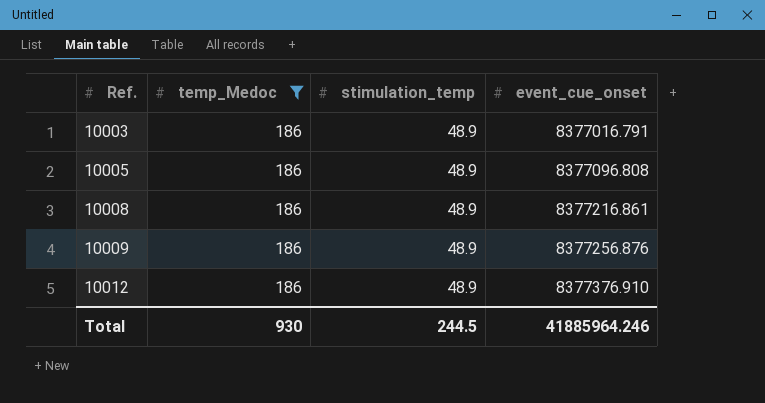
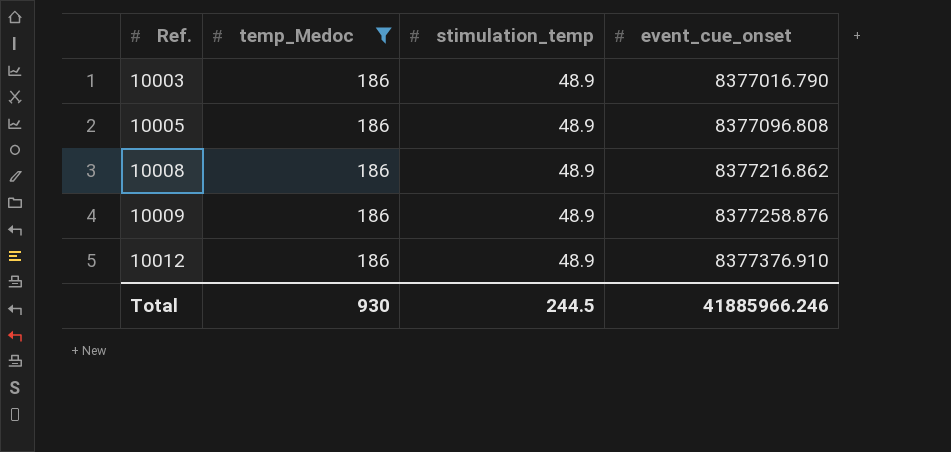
10003 | event_cue_onset: 8377016.791 -> 8377016.790
10008 | event_cue_onset: 8377216.861 -> 8377216.862
10009 | event_cue_onset: 8377256.876 -> 8377258.876
Total | event_cue_onset: 41885964.246 -> 41885966.246

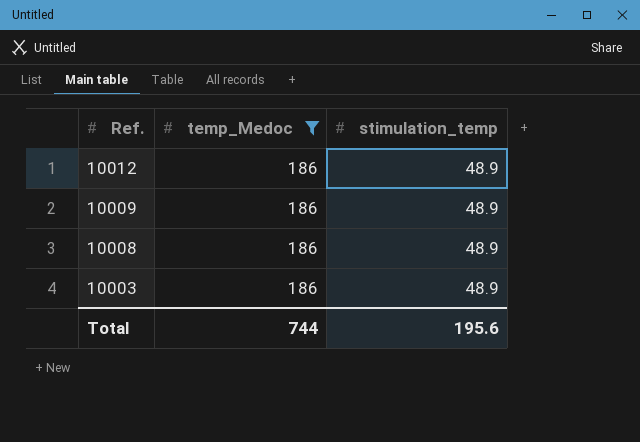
row order: Ref. ascending -> Ref. descending
column event_cue_onset | position: 4 -> none
row 10005: 186 | 48.9 | 8377096.808 -> none
Total | temp_Medoc: 930 -> 744
Total | stimulation_temp: 244.5 -> 195.6

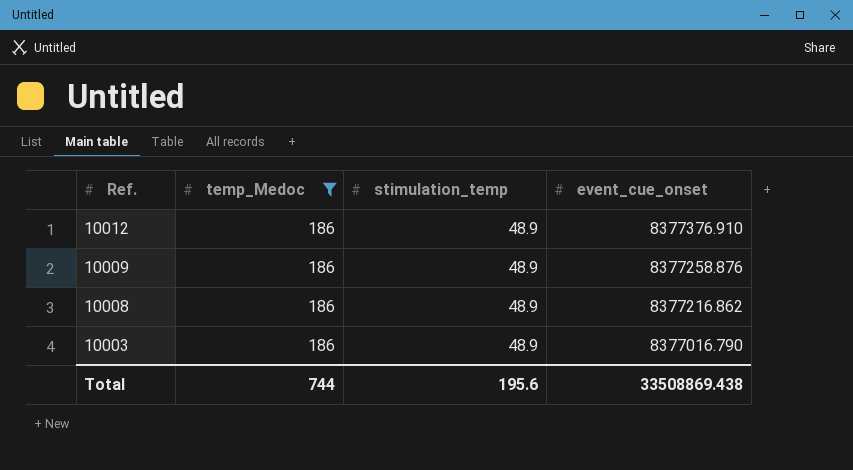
column event_cue_onset | position: none -> 4

